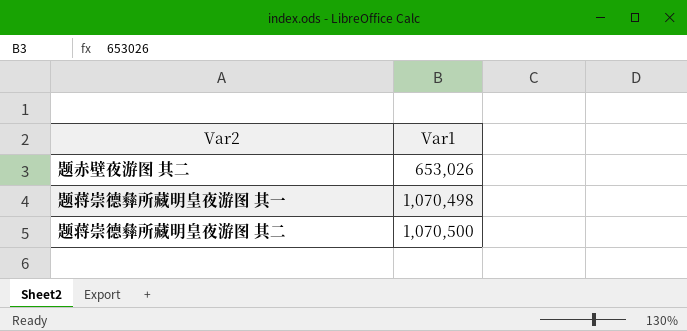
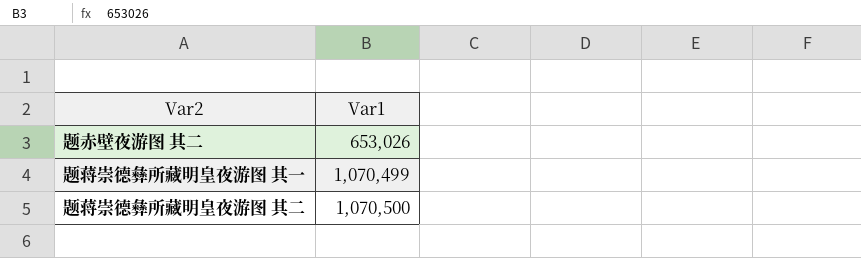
题蒋崇德彝所藏明皇夜游图 其一 | Var1: 1,070,498 -> 1,070,499

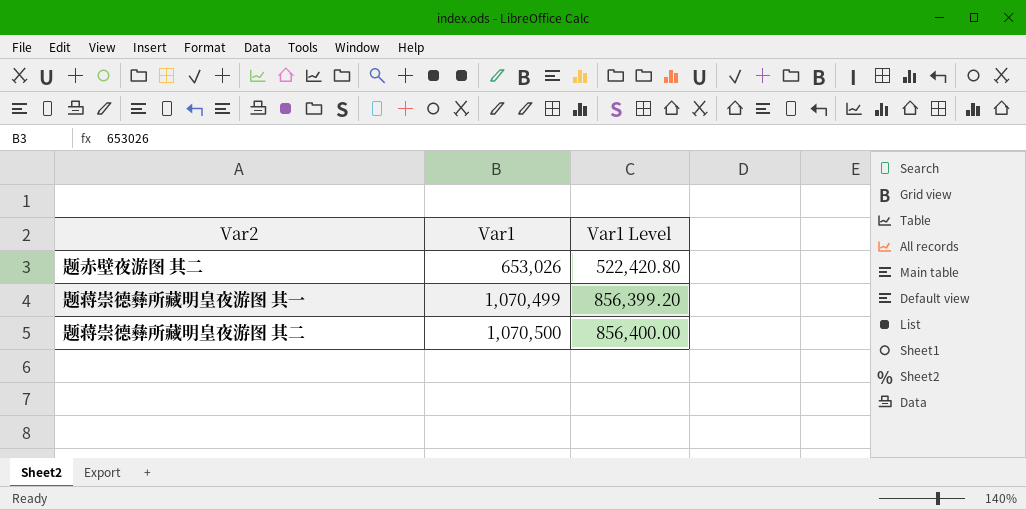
column Var1 Level | formula: none -> [Var1] * 0.8

